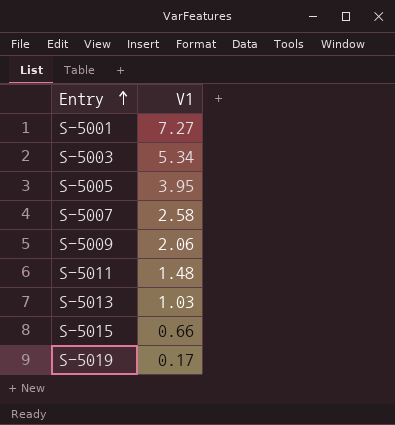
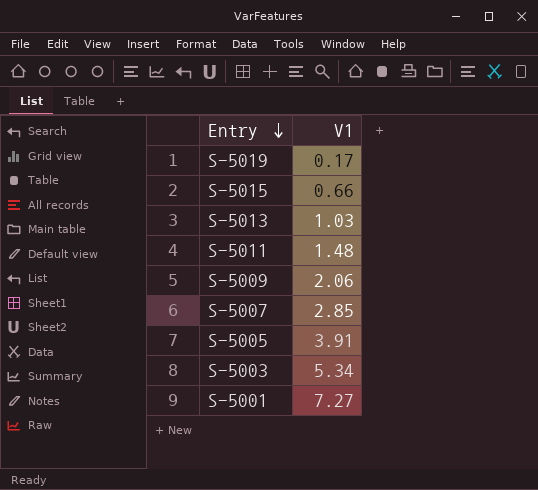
row order: Entry ascending -> Entry descending
S-5007 | V1: 2.58 -> 2.85
S-5005 | V1: 3.95 -> 3.91

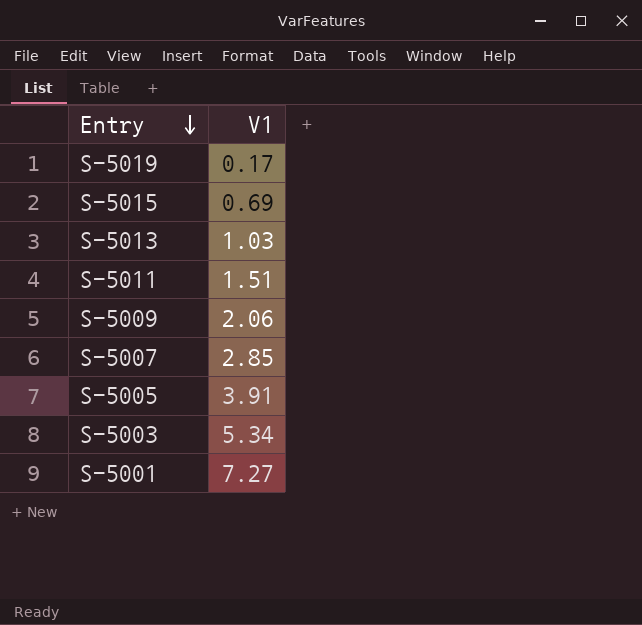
S-5015 | V1: 0.66 -> 0.69
S-5011 | V1: 1.48 -> 1.51

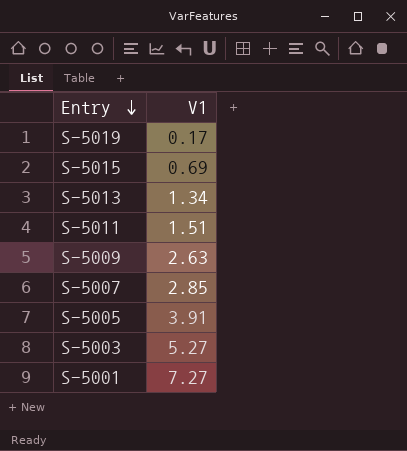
S-5013 | V1: 1.03 -> 1.34
S-5009 | V1: 2.06 -> 2.63
S-5003 | V1: 5.34 -> 5.27

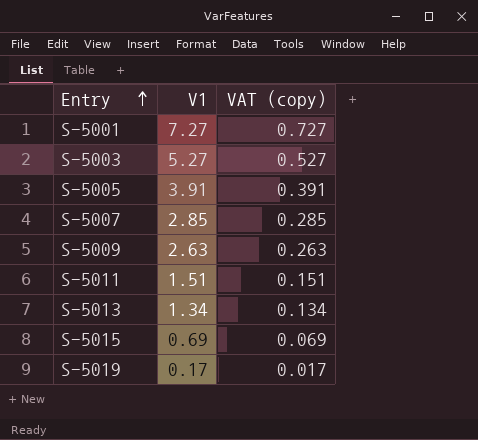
row order: Entry descending -> Entry ascending
column VAT (copy) | formula: none -> [V1] * 0.1

